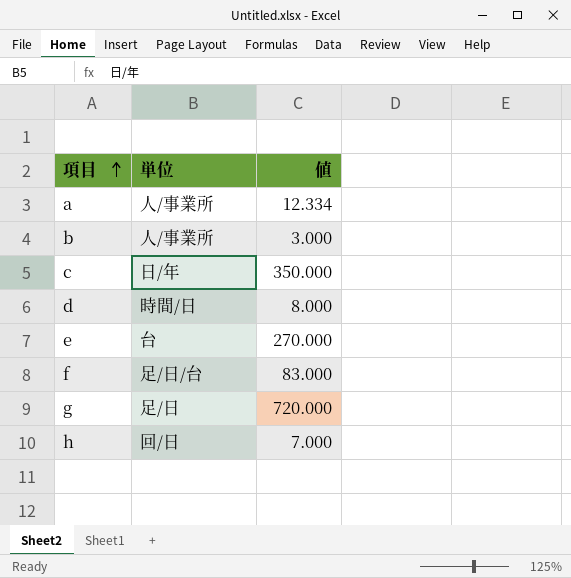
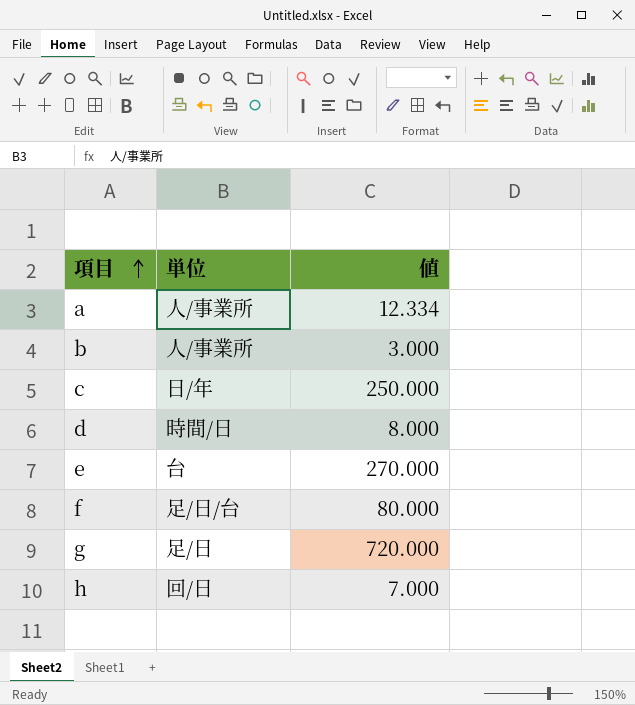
c | 値: 350.000 -> 250.000
f | 値: 83.000 -> 80.000

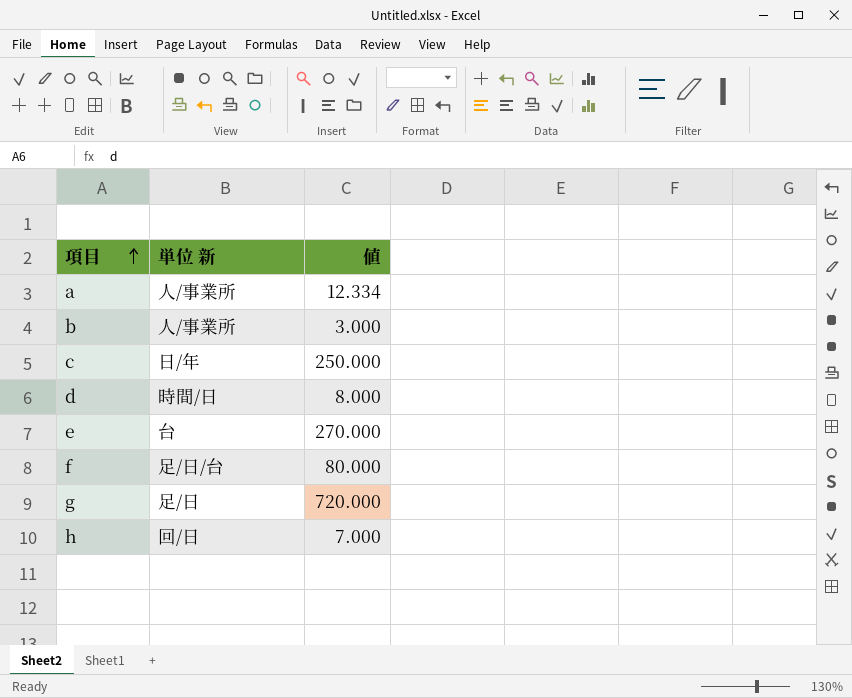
column name: 単位 -> 単位 新

